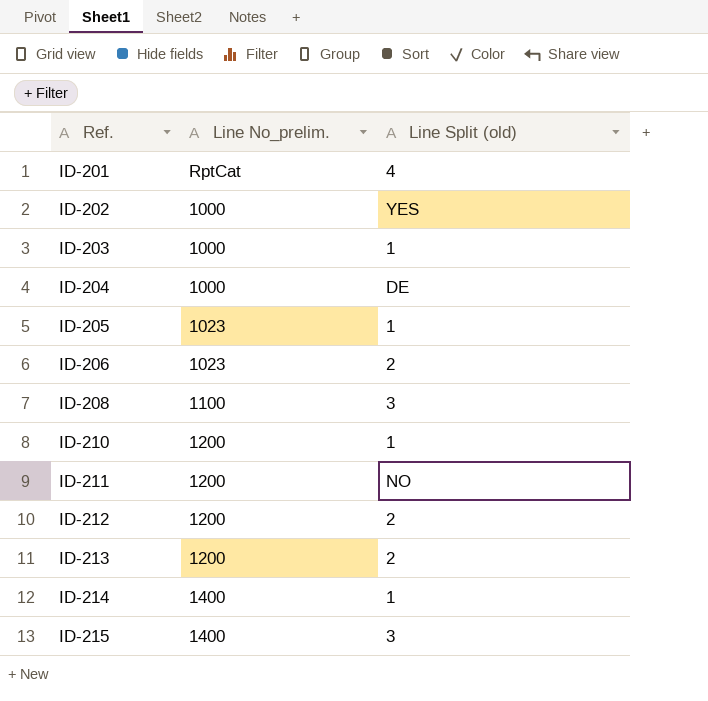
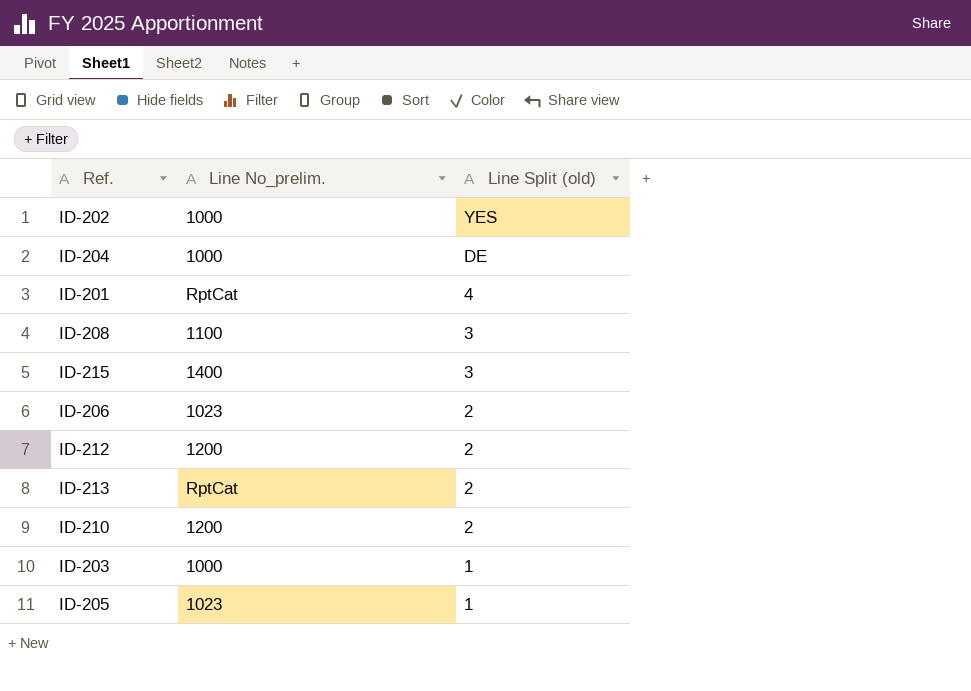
row order: Ref. ascending -> Line Split (old) descending
row ID-211: 1200 | NO -> none
row ID-214: 1400 | 1 -> none
ID-213 | Line No_prelim.: 1200 -> RptCat
ID-210 | Line Split (old): 1 -> 2

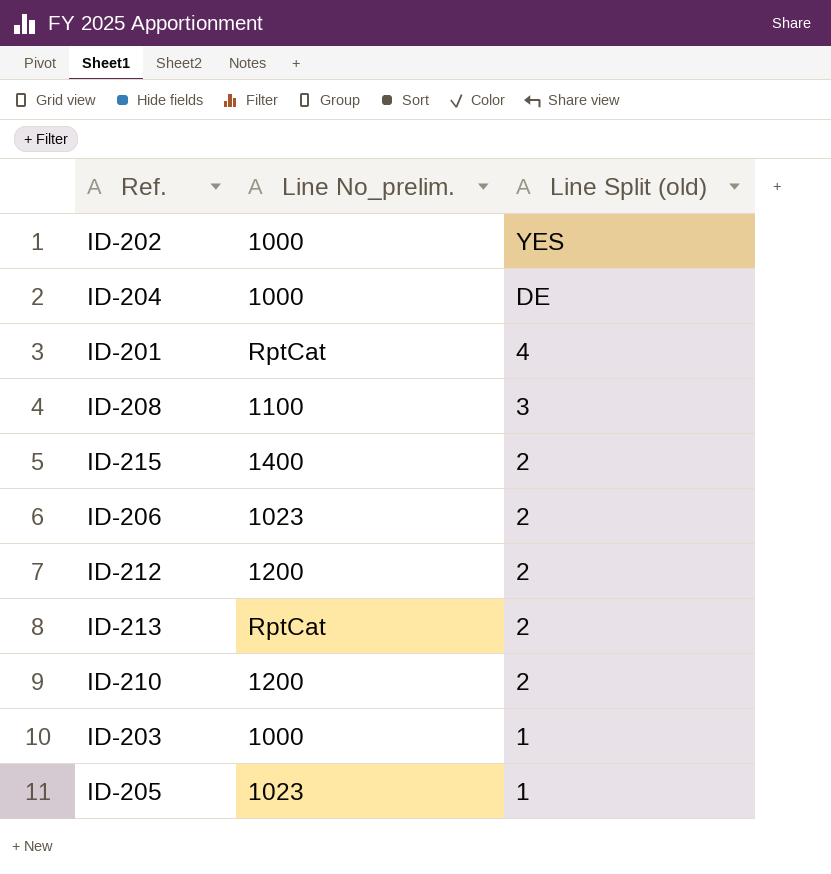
ID-215 | Line Split (old): 3 -> 2

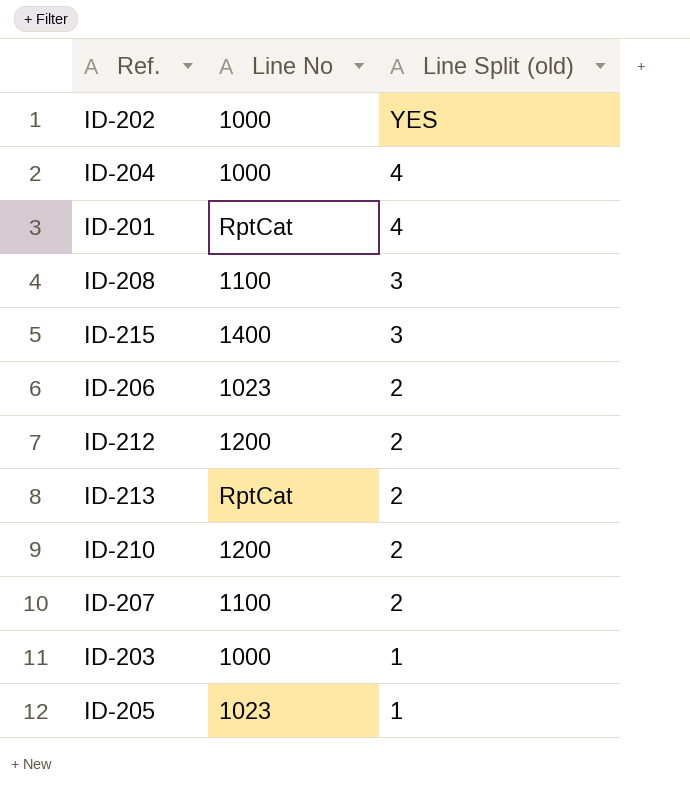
column name: Line No_prelim. -> Line No
ID-204 | Line Split (old): DE -> 4
ID-215 | Line Split (old): 2 -> 3
row ID-207: none -> 1100 | 2

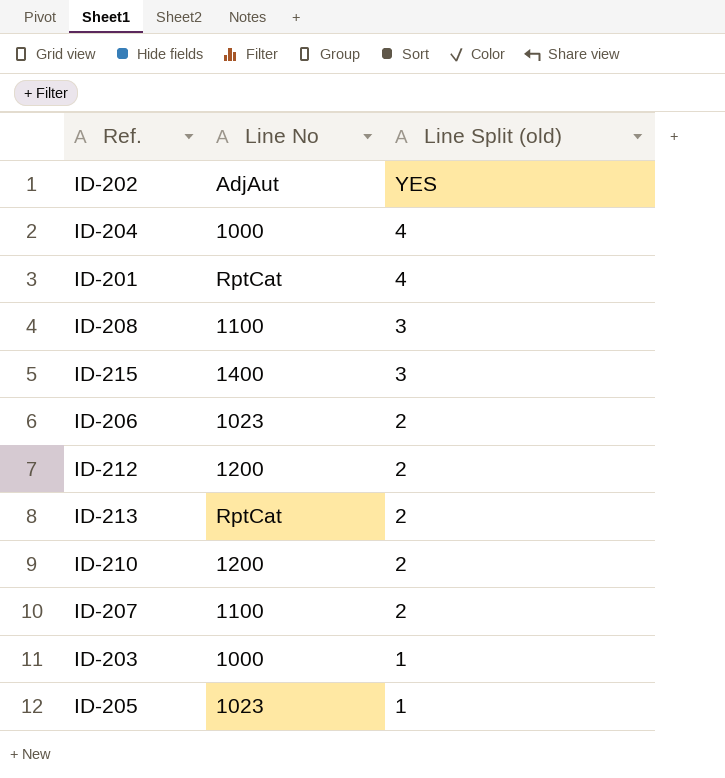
ID-202 | Line No: 1000 -> AdjAut

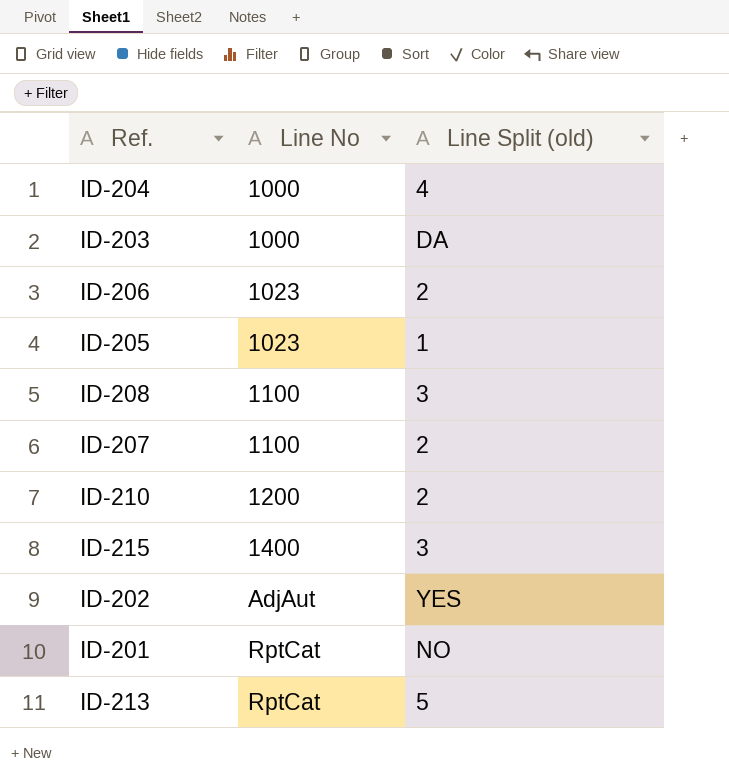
row order: Line Split (old) descending -> Line No ascending
row ID-212: 1200 | 2 -> none
ID-203 | Line Split (old): 1 -> DA
ID-201 | Line Split (old): 4 -> NO
ID-213 | Line Split (old): 2 -> 5

